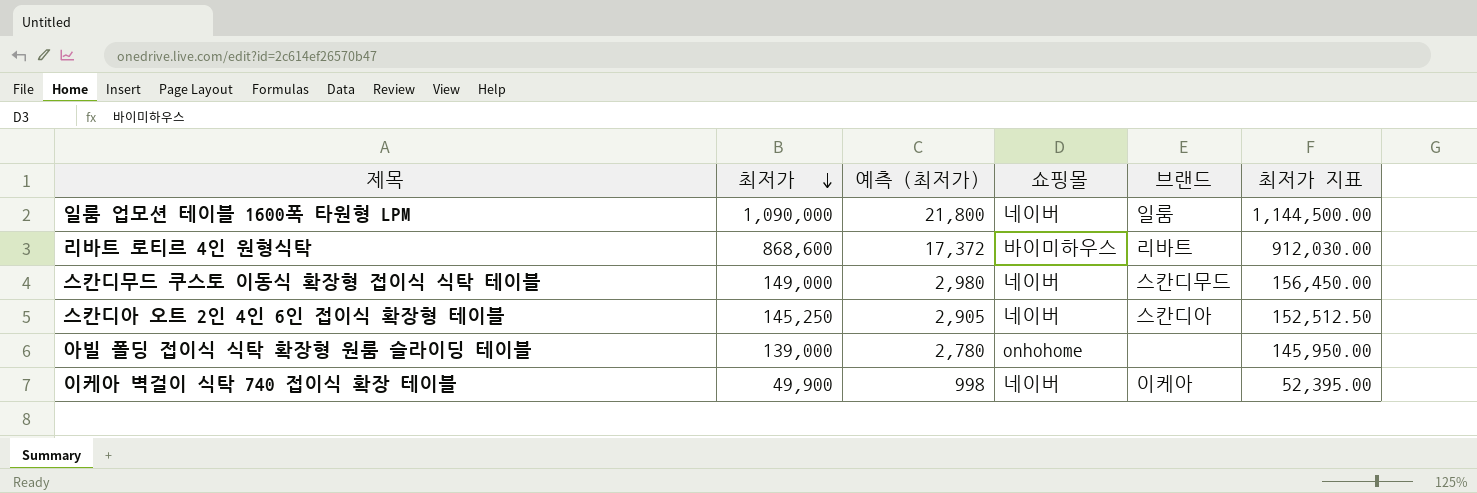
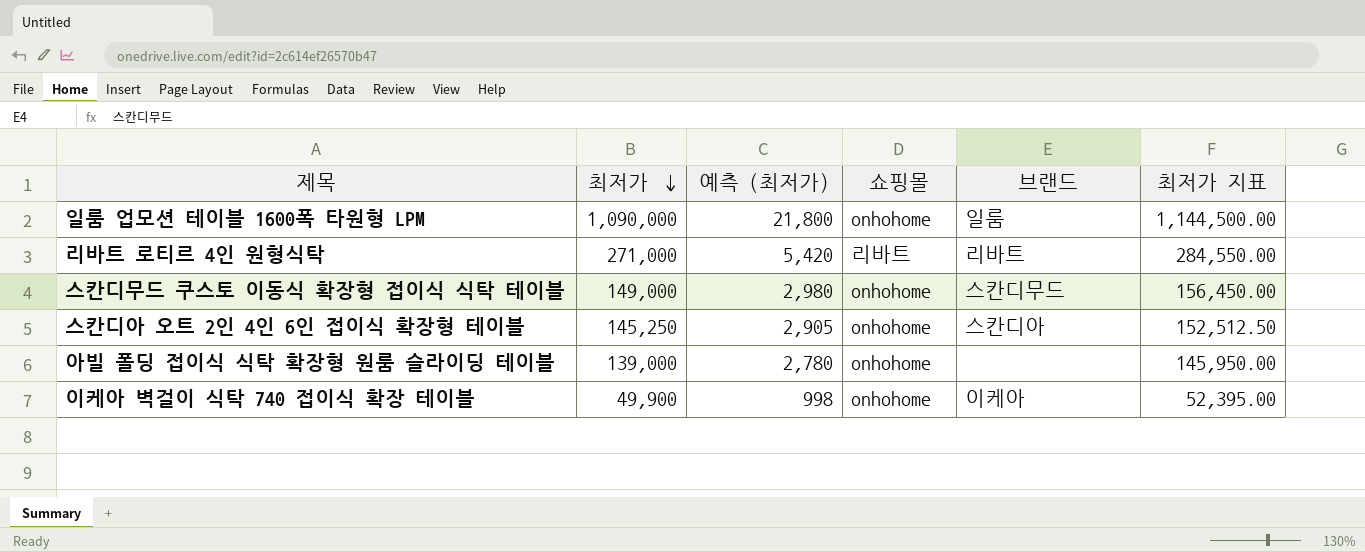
일룸 업모션 테이블 1600폭 타원형 LPM | 쇼핑몰: 네이버 -> onhohome
리바트 로티르 4인 원형식탁 | 최저가: 868,600 -> 271,000
리바트 로티르 4인 원형식탁 | 예측 (최저가): 17,372 -> 5,420
리바트 로티르 4인 원형식탁 | 쇼핑몰: 바이미하우스 -> 리바트
리바트 로티르 4인 원형식탁 | 최저가 지표: 912,030.00 -> 284,550.00
스칸디무드 쿠스토 이동식 확장형 접이식 식탁 테이블 | 쇼핑몰: 네이버 -> onhohome
스칸디아 오트 2인 4인 6인 접이식 확장형 테이블 | 쇼핑몰: 네이버 -> onhohome
이케아 벽걸이 식탁 740 접이식 확장 테이블 | 쇼핑몰: 네이버 -> onhohome

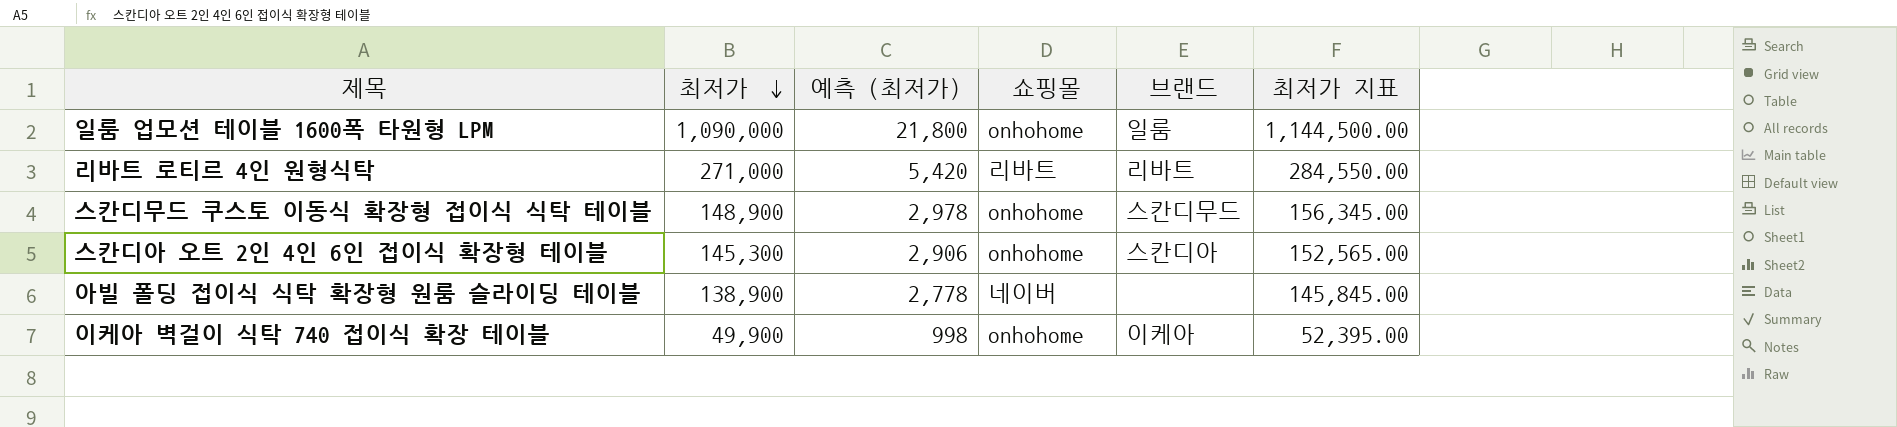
스칸디무드 쿠스토 이동식 확장형 접이식 식탁 테이블 | 최저가: 149,000 -> 148,900
스칸디무드 쿠스토 이동식 확장형 접이식 식탁 테이블 | 예측 (최저가): 2,980 -> 2,978
스칸디무드 쿠스토 이동식 확장형 접이식 식탁 테이블 | 최저가 지표: 156,450.00 -> 156,345.00
스칸디아 오트 2인 4인 6인 접이식 확장형 테이블 | 최저가: 145,250 -> 145,300
스칸디아 오트 2인 4인 6인 접이식 확장형 테이블 | 예측 (최저가): 2,905 -> 2,906
스칸디아 오트 2인 4인 6인 접이식 확장형 테이블 | 최저가 지표: 152,512.50 -> 152,565.00
아빌 폴딩 접이식 식탁 확장형 원룸 슬라이딩 테이블 | 최저가: 139,000 -> 138,900
아빌 폴딩 접이식 식탁 확장형 원룸 슬라이딩 테이블 | 예측 (최저가): 2,780 -> 2,778
아빌 폴딩 접이식 식탁 확장형 원룸 슬라이딩 테이블 | 쇼핑몰: onhohome -> 네이버
아빌 폴딩 접이식 식탁 확장형 원룸 슬라이딩 테이블 | 최저가 지표: 145,950.00 -> 145,845.00

